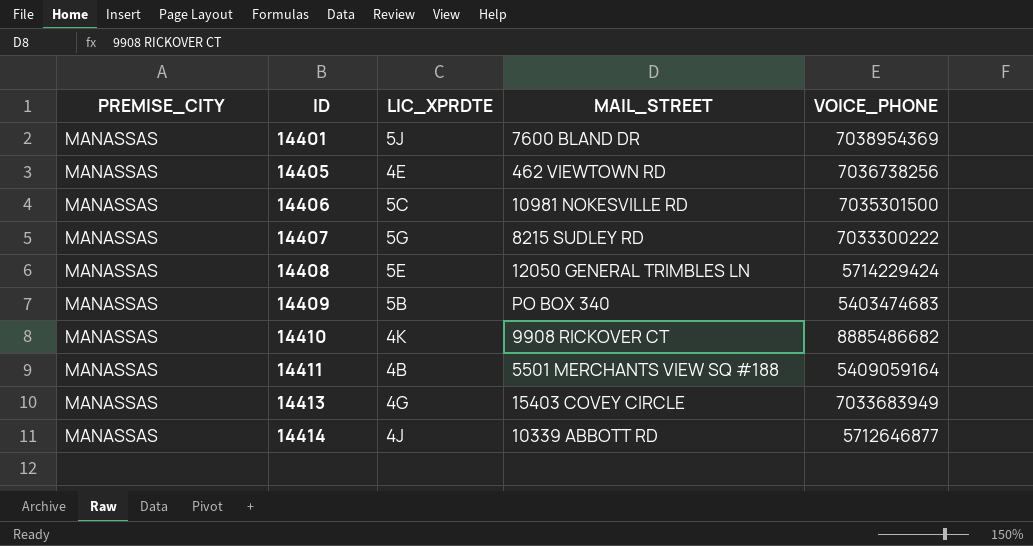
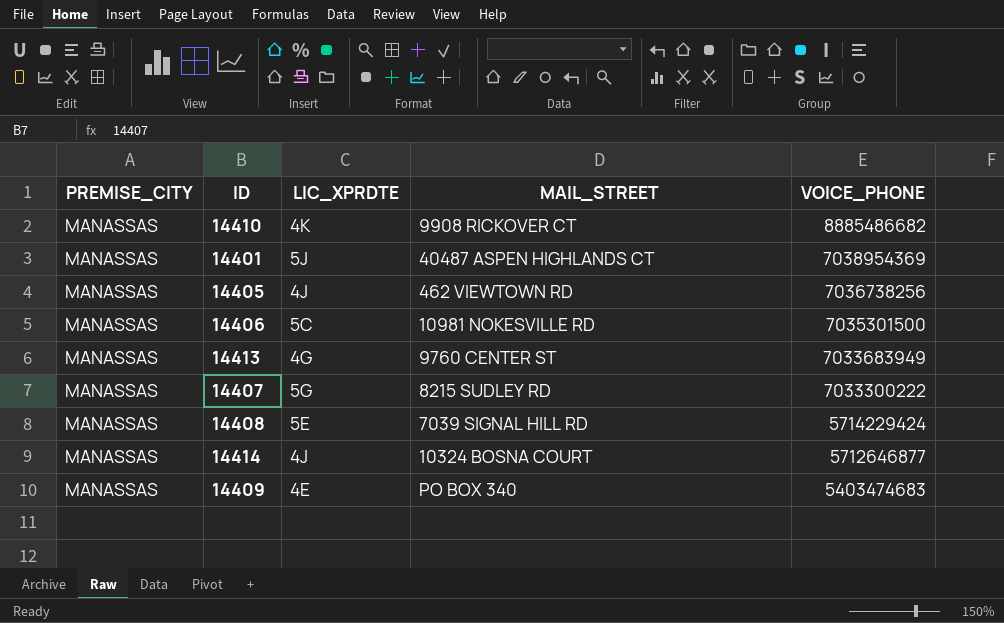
row order: ID ascending -> VOICE_PHONE descending
row 14411: MANASSAS | 4B | 5501 MERCHANTS VIEW SQ #188 | 5409059164 -> none
14401 | MAIL_STREET: 7600 BLAND DR -> 40487 ASPEN HIGHLANDS CT
14405 | LIC_XPRDTE: 4E -> 4J
14413 | MAIL_STREET: 15403 COVEY CIRCLE -> 9760 CENTER ST
14408 | MAIL_STREET: 12050 GENERAL TRIMBLES LN -> 7039 SIGNAL HILL RD
14414 | MAIL_STREET: 10339 ABBOTT RD -> 10324 BOSNA COURT
14409 | LIC_XPRDTE: 5B -> 4E

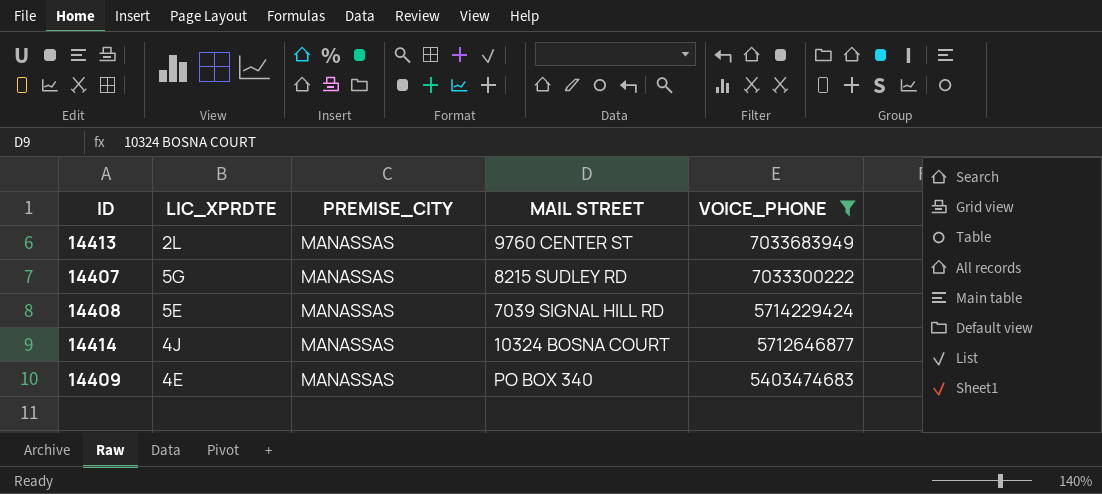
filter: none -> VOICE_PHONE <= 7033683949
column PREMISE_CITY | position: 1 -> 3
column name: MAIL_STREET -> MAIL STREET
14413 | LIC_XPRDTE: 4G -> 2L

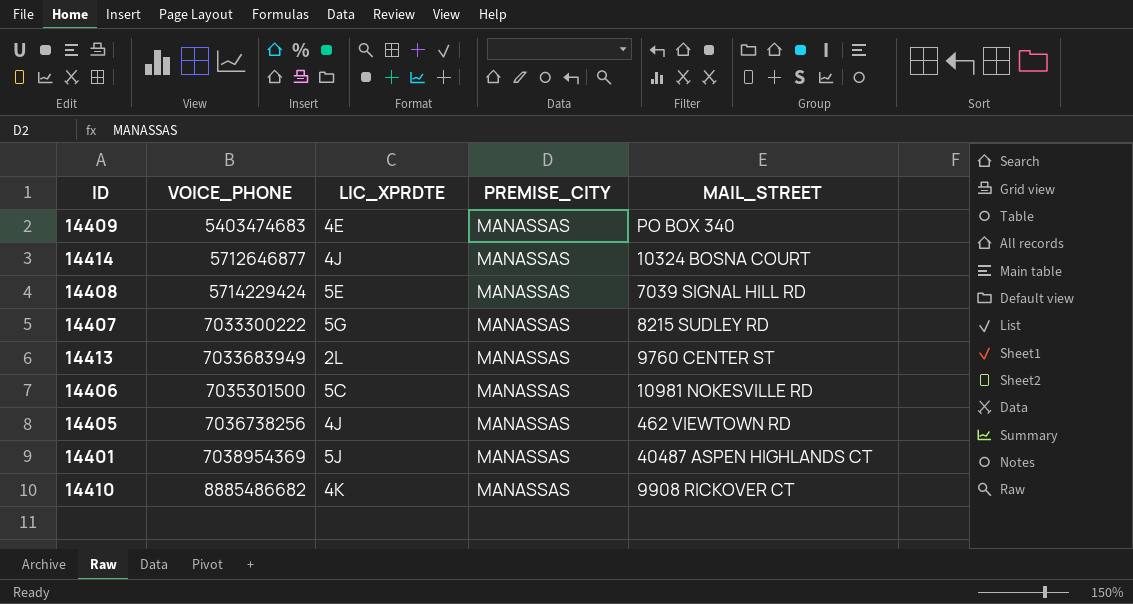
filter: VOICE_PHONE <= 7033683949 -> none
row order: VOICE_PHONE descending -> VOICE_PHONE ascending
column VOICE_PHONE | position: 5 -> 2
column name: MAIL STREET -> MAIL_STREET

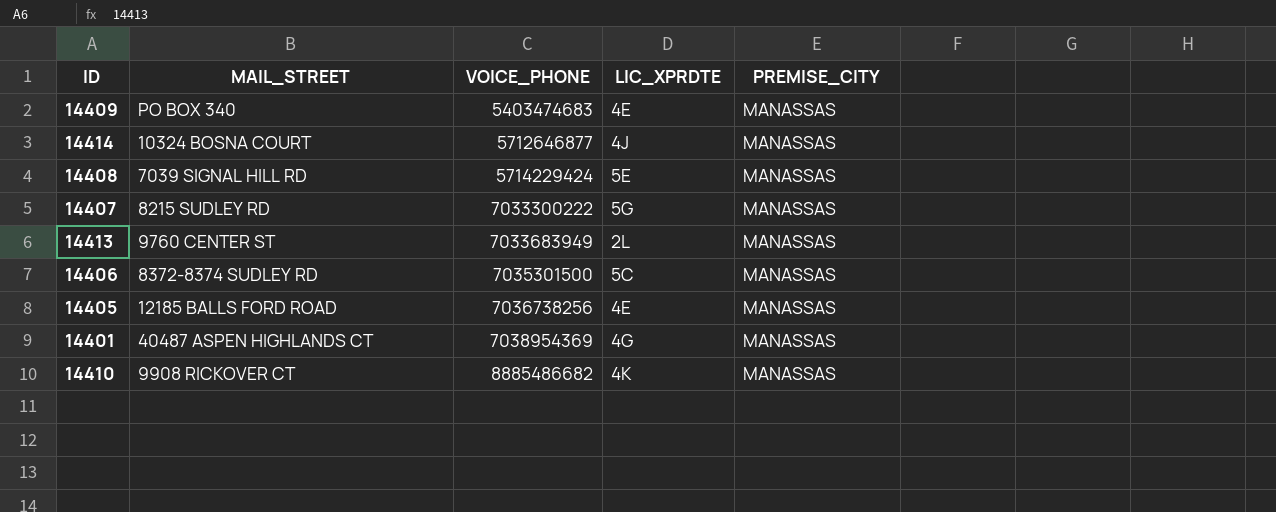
column MAIL_STREET | position: 5 -> 2
14406 | MAIL_STREET: 10981 NOKESVILLE RD -> 8372-8374 SUDLEY RD
14405 | MAIL_STREET: 462 VIEWTOWN RD -> 12185 BALLS FORD ROAD
14405 | LIC_XPRDTE: 4J -> 4E
14401 | LIC_XPRDTE: 5J -> 4G

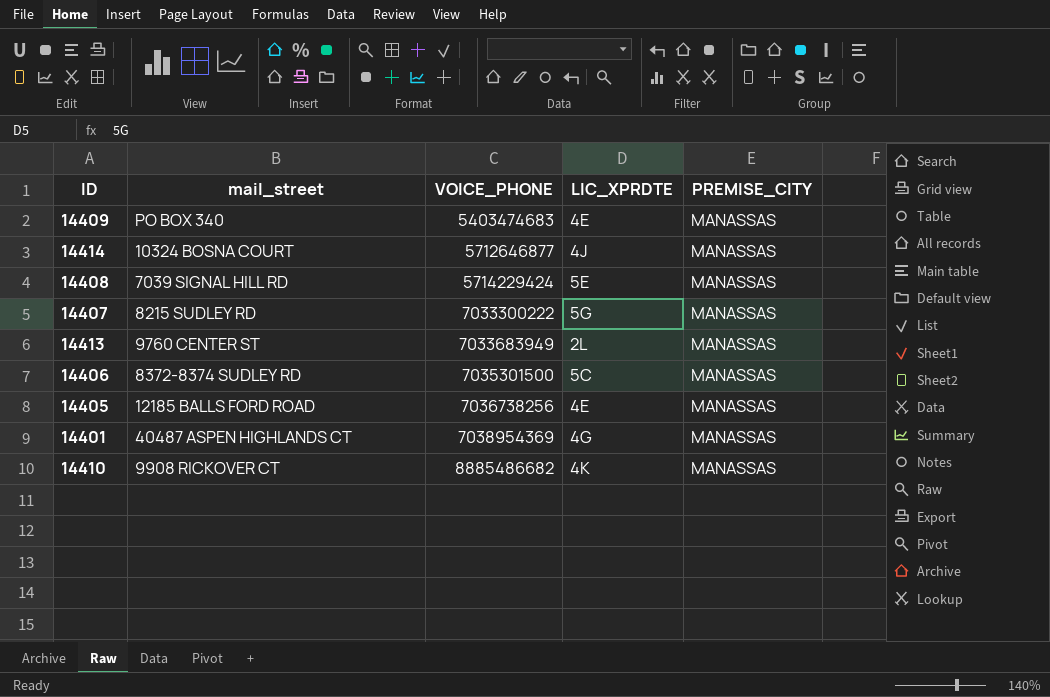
column name: MAIL_STREET -> mail_street

